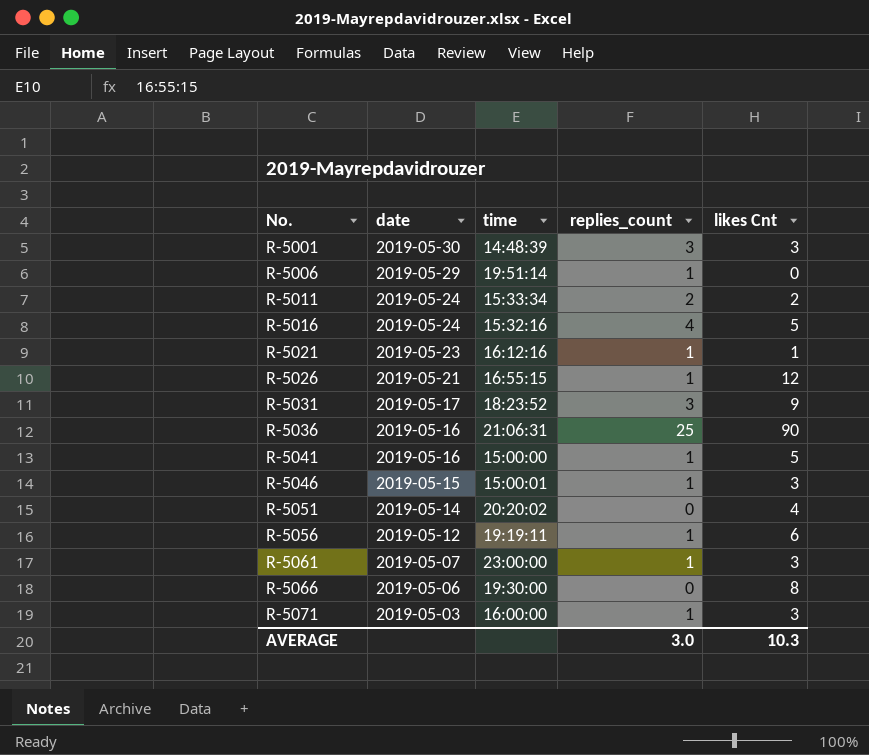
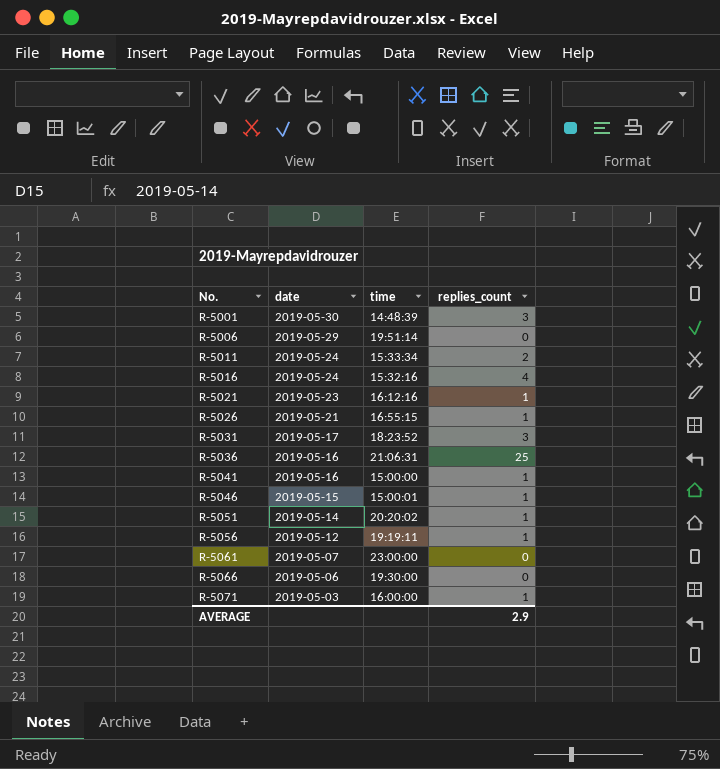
column likes Cnt | position: 5 -> none
R-5006 | replies_count: 1 -> 0
R-5051 | replies_count: 0 -> 1
R-5061 | replies_count: 1 -> 0
AVERAGE | replies_count: 3.0 -> 2.9

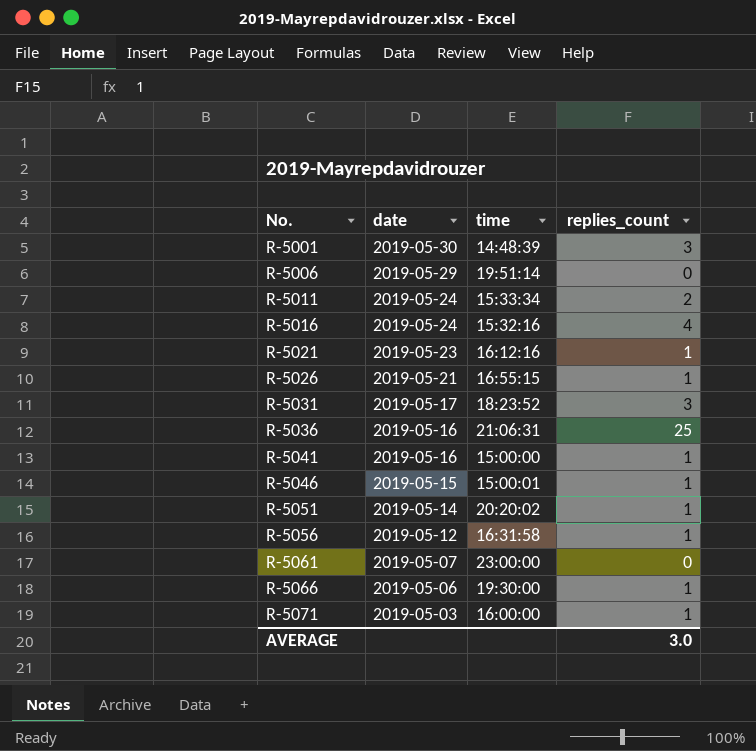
R-5056 | time: 19:19:11 -> 16:31:58
R-5066 | replies_count: 0 -> 1
AVERAGE | replies_count: 2.9 -> 3.0

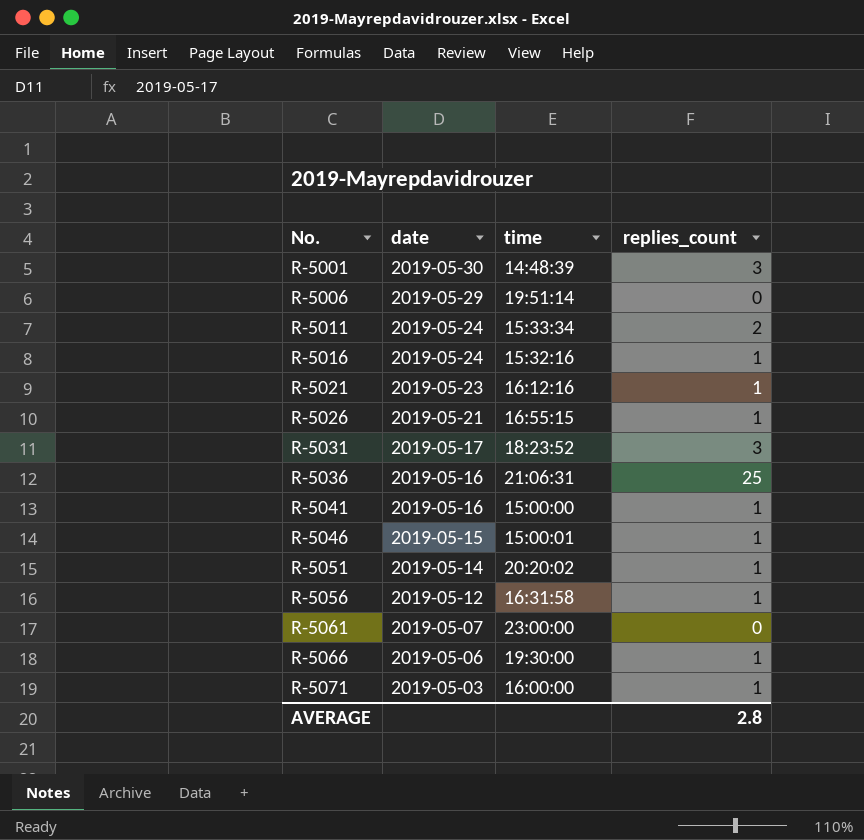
R-5016 | replies_count: 4 -> 1
AVERAGE | replies_count: 3.0 -> 2.8

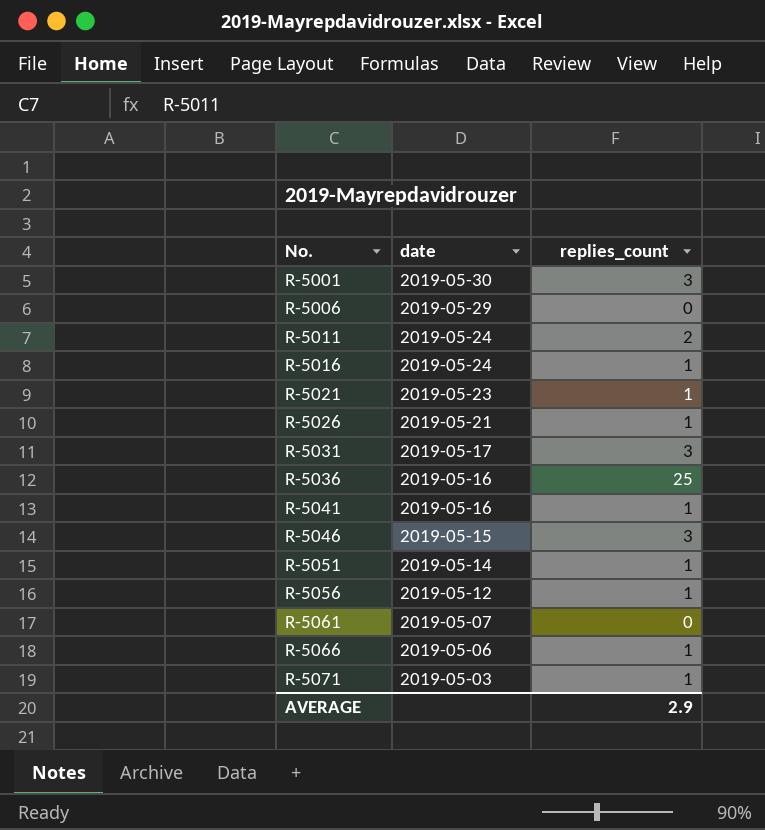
column time | position: 3 -> none
R-5046 | replies_count: 1 -> 3
AVERAGE | replies_count: 2.8 -> 2.9

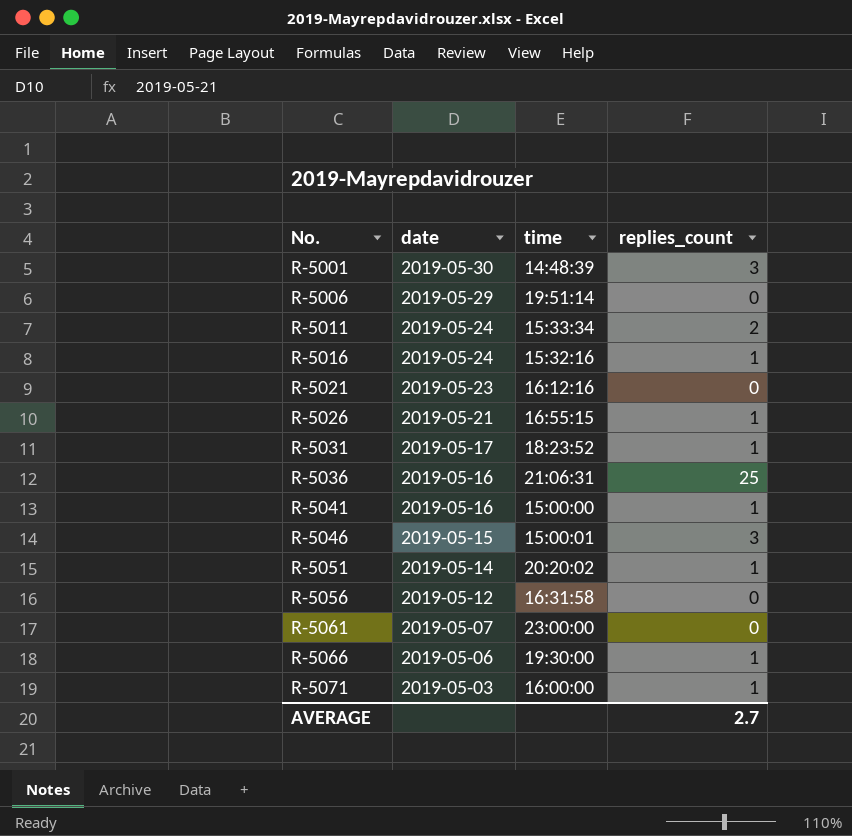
column time | position: none -> 3
R-5021 | replies_count: 1 -> 0
R-5031 | replies_count: 3 -> 1
R-5056 | replies_count: 1 -> 0
AVERAGE | replies_count: 2.9 -> 2.7

